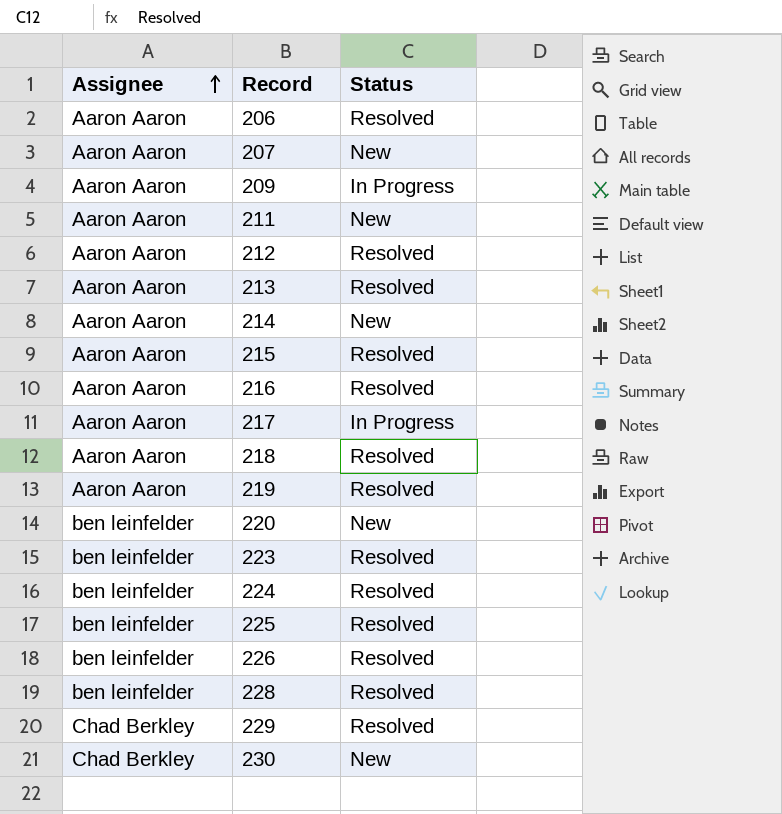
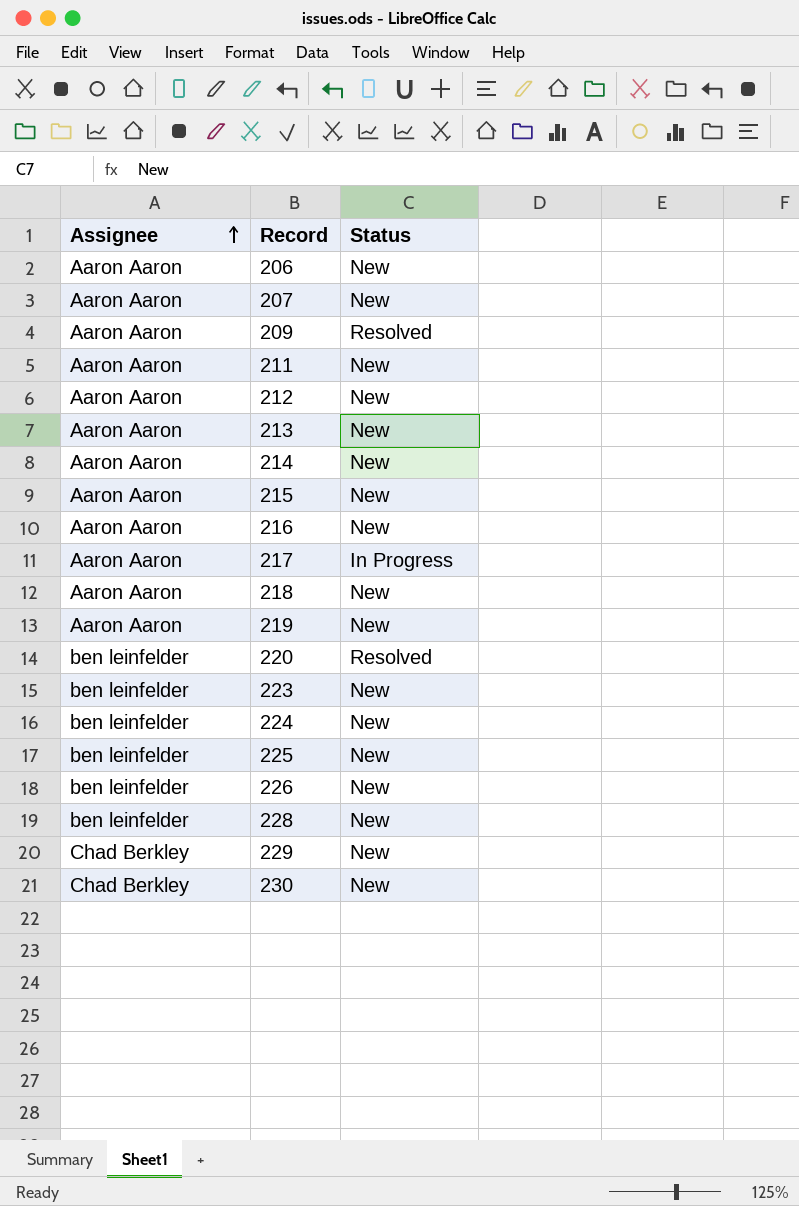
206 | Status: Resolved -> New
209 | Status: In Progress -> Resolved
212 | Status: Resolved -> New
213 | Status: Resolved -> New
215 | Status: Resolved -> New
216 | Status: Resolved -> New
218 | Status: Resolved -> New
219 | Status: Resolved -> New
220 | Status: New -> Resolved
223 | Status: Resolved -> New
224 | Status: Resolved -> New
225 | Status: Resolved -> New
226 | Status: Resolved -> New
228 | Status: Resolved -> New
229 | Status: Resolved -> New

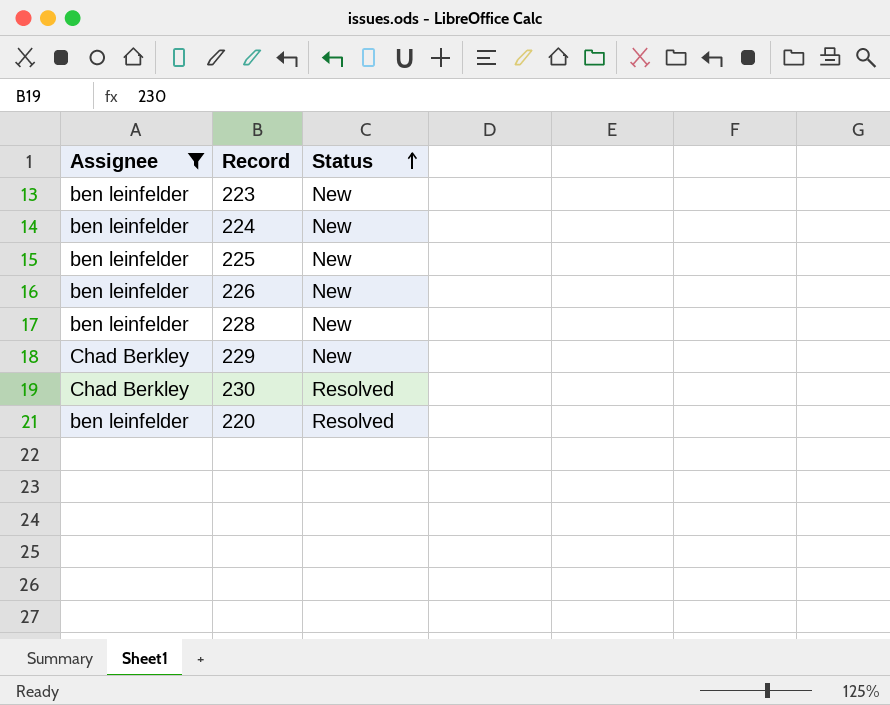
filter: none -> Assignee != Aaron Aaron
row order: Assignee ascending -> Status ascending
230 | Status: New -> Resolved

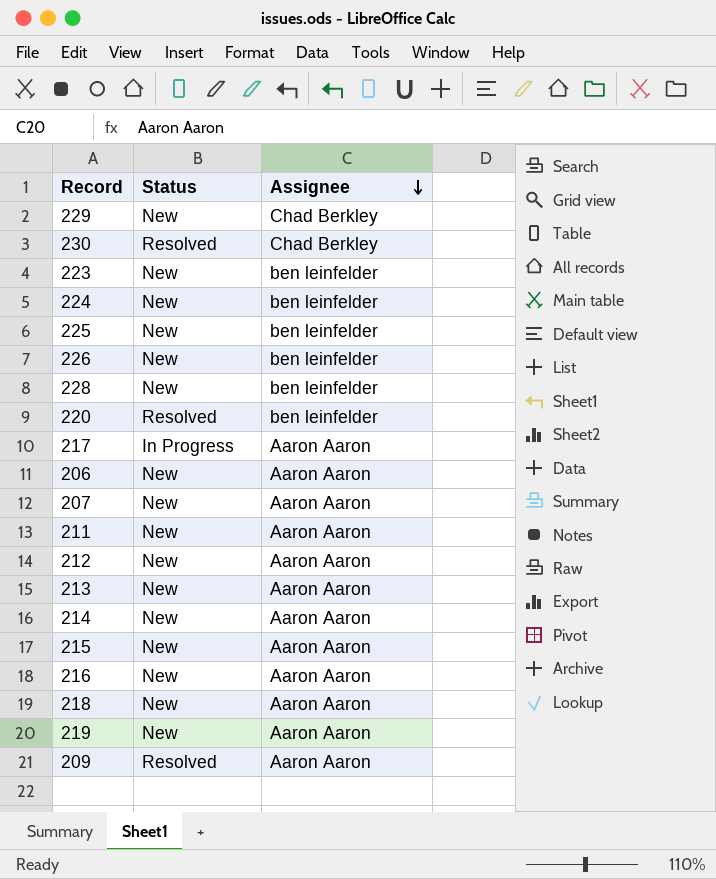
filter: Assignee != Aaron Aaron -> none
row order: Status ascending -> Assignee descending
column Assignee | position: 1 -> 3

